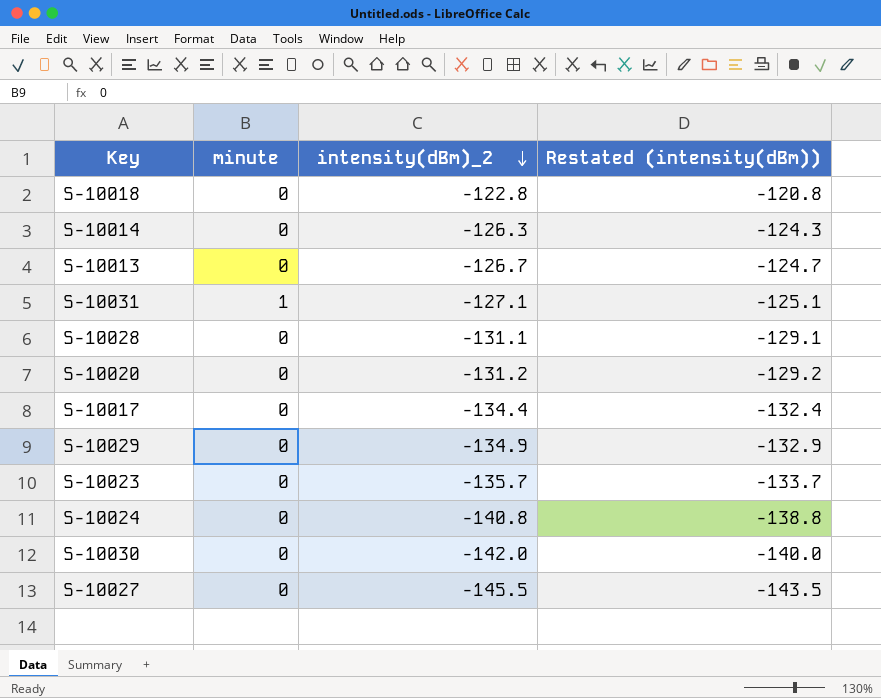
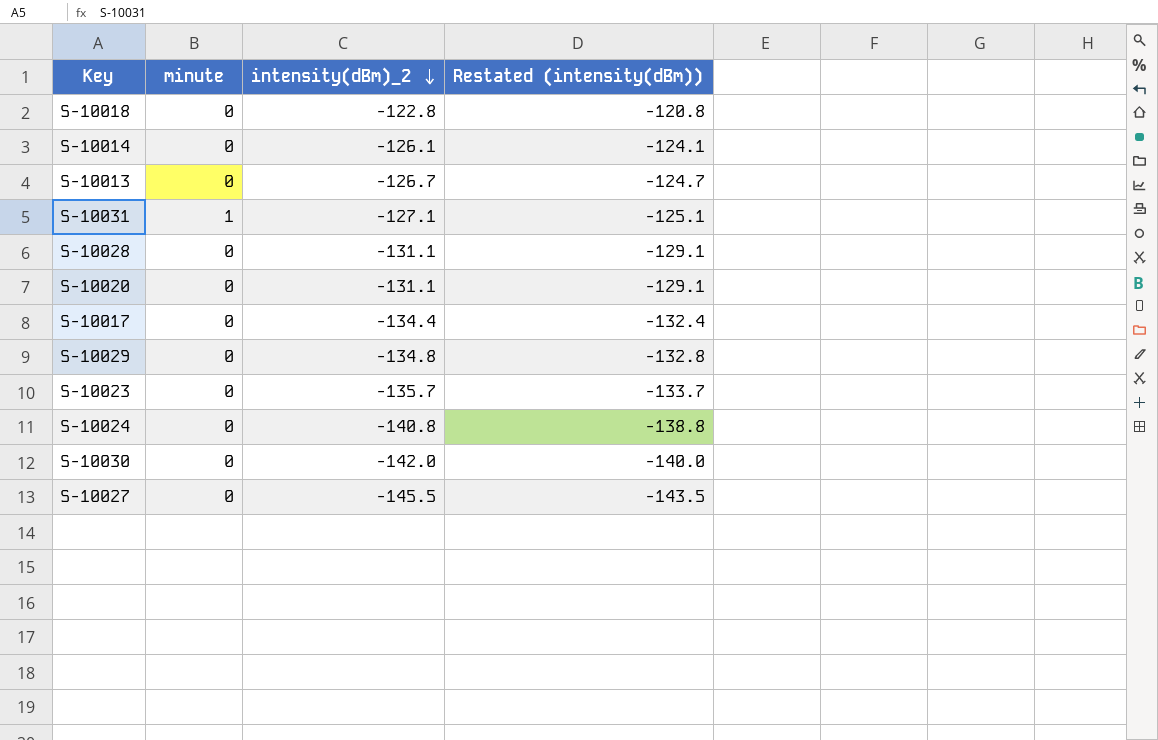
S-10014 | intensity(dBm)_2: -126.3 -> -126.1
S-10014 | Restated (intensity(dBm)): -124.3 -> -124.1
S-10020 | intensity(dBm)_2: -131.2 -> -131.1
S-10020 | Restated (intensity(dBm)): -129.2 -> -129.1
S-10029 | intensity(dBm)_2: -134.9 -> -134.8
S-10029 | Restated (intensity(dBm)): -132.9 -> -132.8

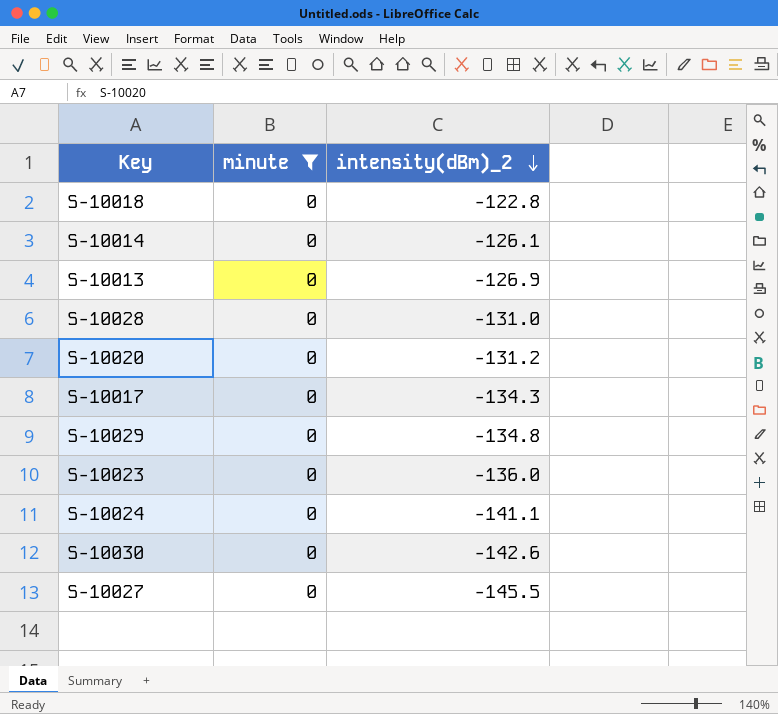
filter: none -> minute = 0
column Restated (intensity(dBm)) | formula: [intensity(dBm)_2] + 2 -> none
S-10013 | intensity(dBm)_2: -126.7 -> -126.9
S-10028 | intensity(dBm)_2: -131.1 -> -131.0
S-10020 | intensity(dBm)_2: -131.1 -> -131.2
S-10017 | intensity(dBm)_2: -134.4 -> -134.3
S-10023 | intensity(dBm)_2: -135.7 -> -136.0
S-10024 | intensity(dBm)_2: -140.8 -> -141.1
S-10030 | intensity(dBm)_2: -142.0 -> -142.6

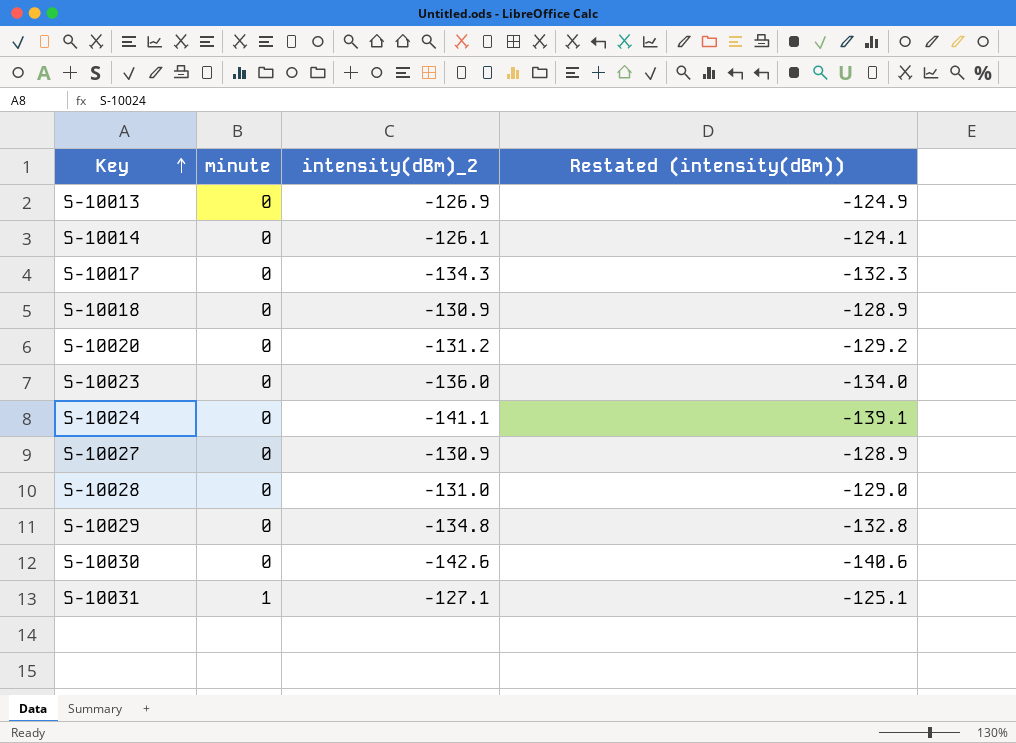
filter: minute = 0 -> none
row order: intensity(dBm)_2 descending -> Key ascending
column Restated (intensity(dBm)) | formula: none -> [intensity(dBm)_2] + 2
S-10018 | intensity(dBm)_2: -122.8 -> -130.9
S-10027 | intensity(dBm)_2: -145.5 -> -130.9

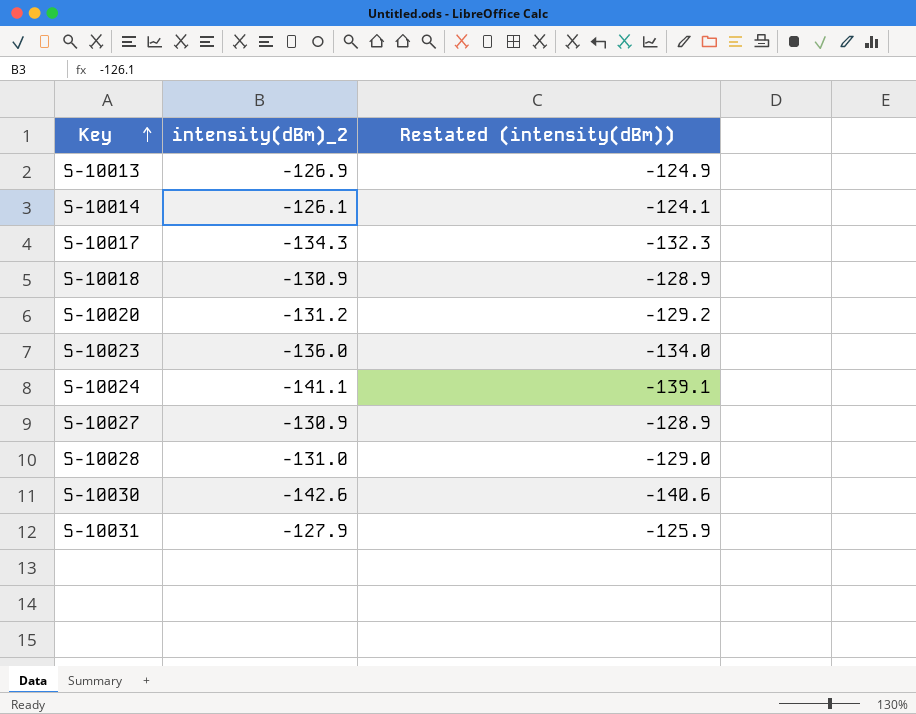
column minute | position: 2 -> none
row S-10029: 0 | -134.8 | -132.8 -> none
S-10031 | intensity(dBm)_2: -127.1 -> -127.9
S-10031 | Restated (intensity(dBm)): -125.1 -> -125.9

